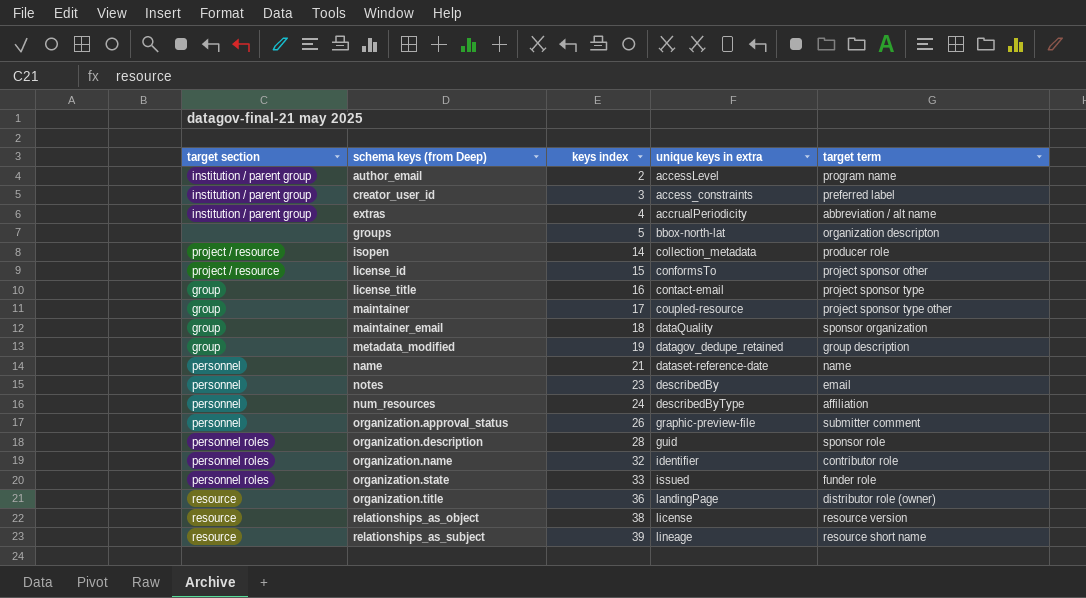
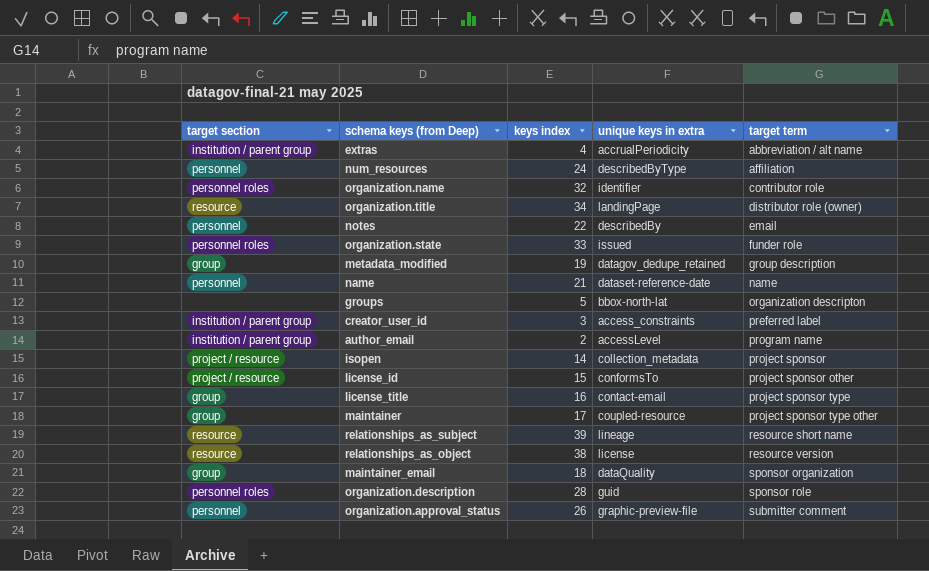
row order: schema keys (from Deep) ascending -> target term ascending
organization.title | keys index: 36 -> 34
notes | keys index: 23 -> 22
isopen | target term: producer role -> project sponsor

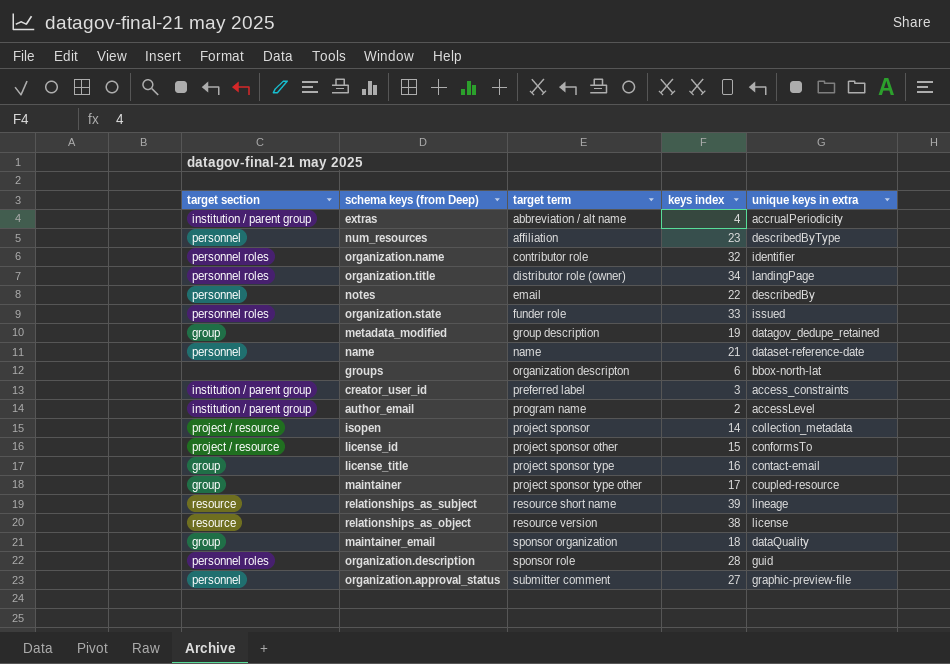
column target term | position: 5 -> 3
num_resources | keys index: 24 -> 23
organization.title | target section: resource -> personnel roles
groups | keys index: 5 -> 6
organization.approval_status | keys index: 26 -> 27

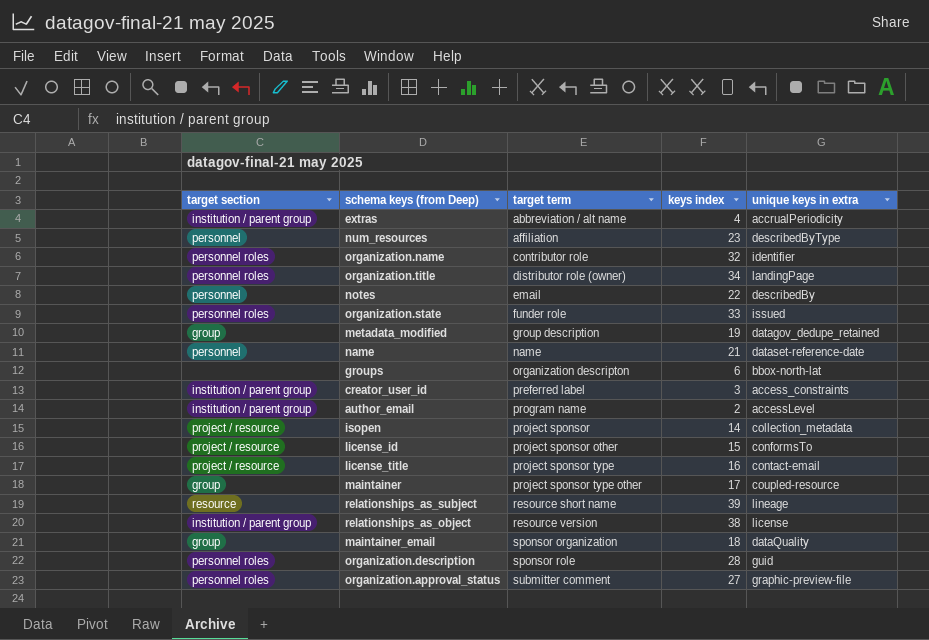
license_title | target section: group -> project / resource
relationships_as_object | target section: resource -> institution / parent group
organization.approval_status | target section: personnel -> personnel roles

